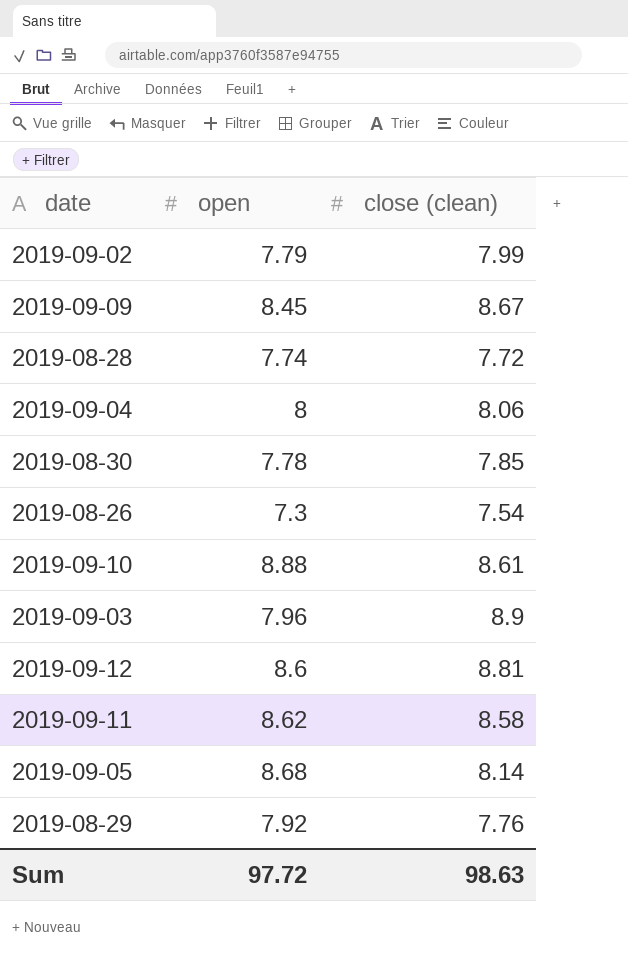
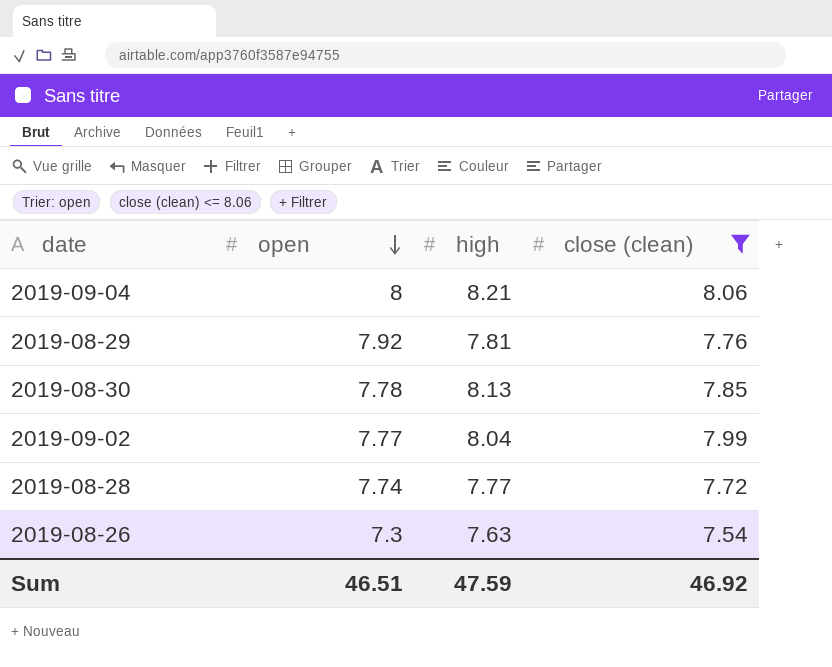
filter: none -> close (clean) <= 8.06
row order: none -> open descending
column high | position: none -> 3
2019-09-02 | open: 7.79 -> 7.77
Sum | open: 97.72 -> 46.51
Sum | close (clean): 98.63 -> 46.92

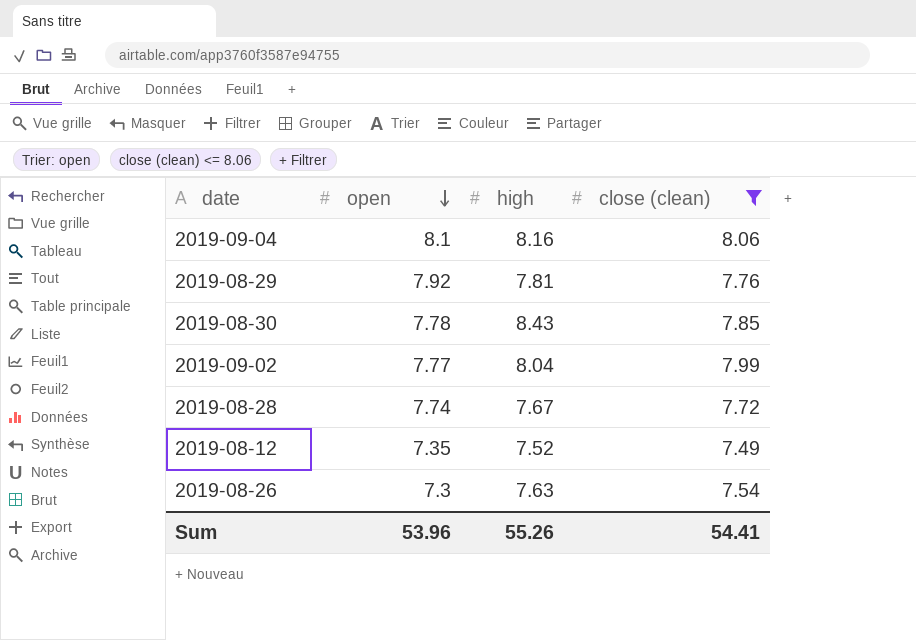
2019-09-04 | open: 8 -> 8.1
2019-09-04 | high: 8.21 -> 8.16
2019-08-30 | high: 8.13 -> 8.43
2019-08-28 | high: 7.77 -> 7.67
row 2019-08-12: none -> 7.35 | 7.52 | 7.49
Sum | open: 46.51 -> 53.96
Sum | high: 47.59 -> 55.26
Sum | close (clean): 46.92 -> 54.41

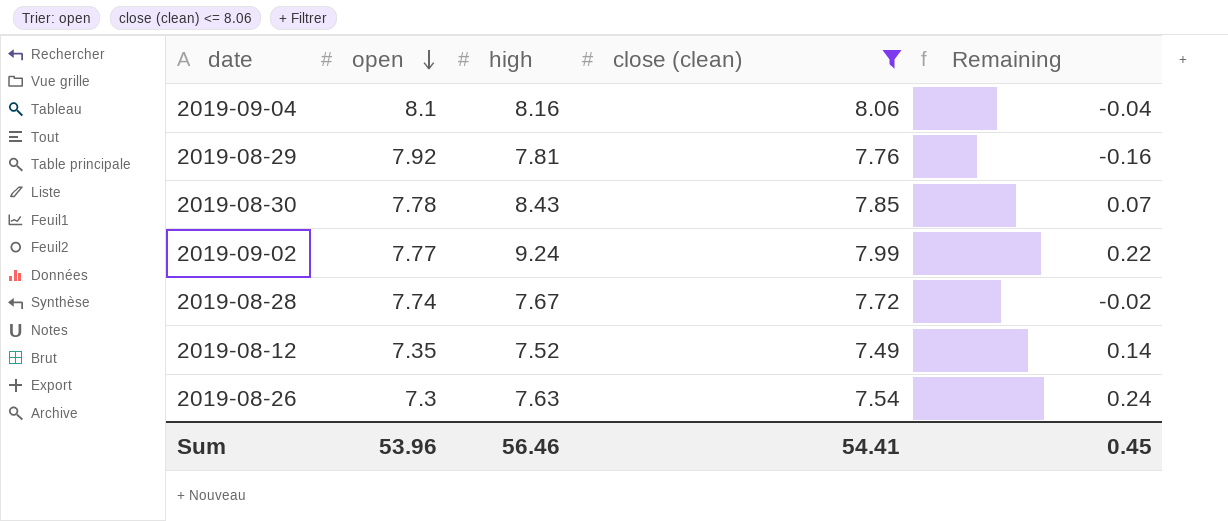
column Remaining | formula: none -> [close (clean)] - [open]
2019-09-02 | high: 8.04 -> 9.24
Sum | high: 55.26 -> 56.46

